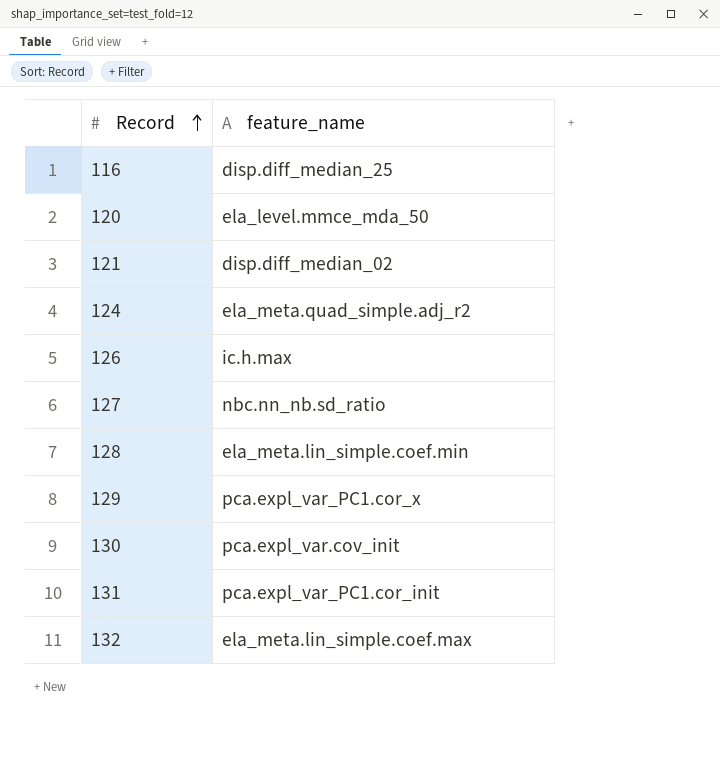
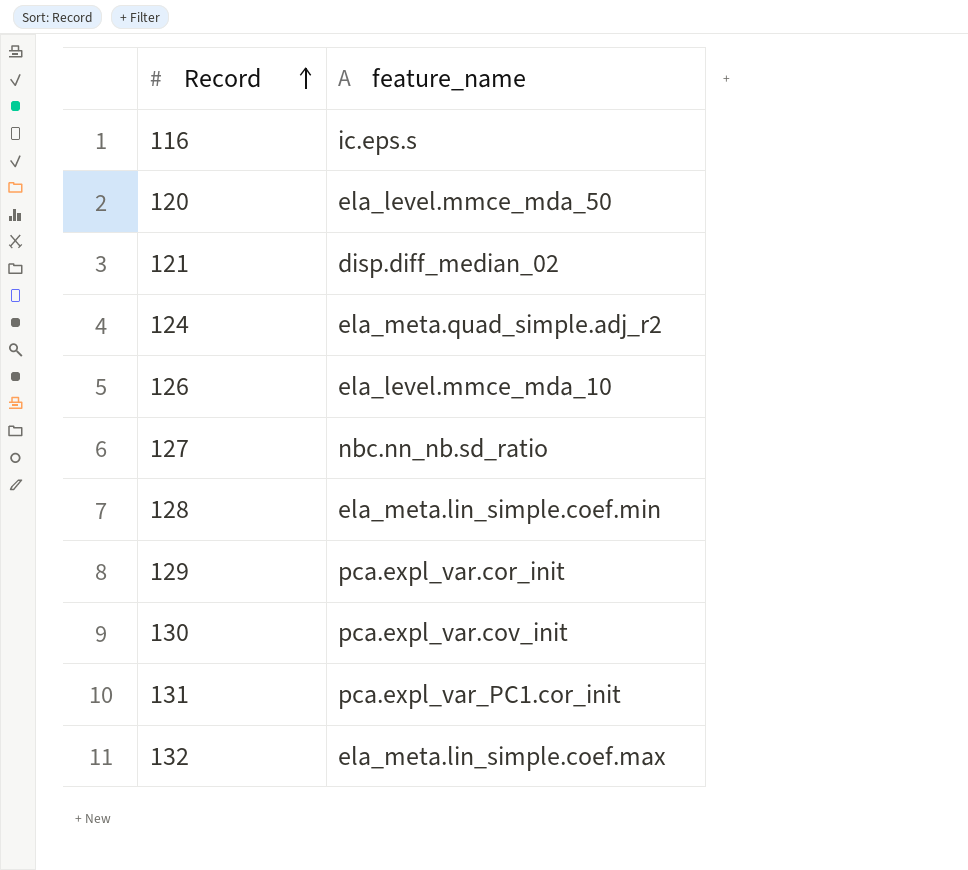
116 | feature_name: disp.diff_median_25 -> ic.eps.s
126 | feature_name: ic.h.max -> ela_level.mmce_mda_10
129 | feature_name: pca.expl_var_PC1.cor_x -> pca.expl_var.cor_init

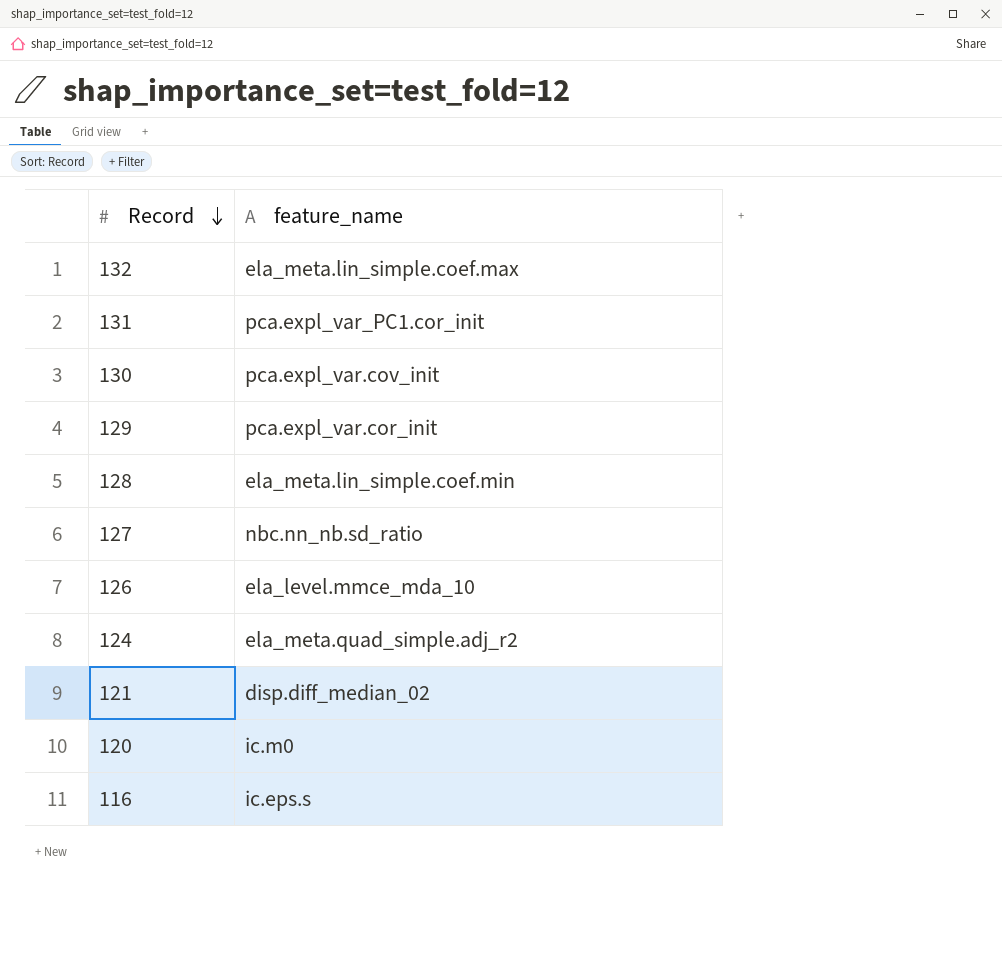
row order: Record ascending -> Record descending
120 | feature_name: ela_level.mmce_mda_50 -> ic.m0

